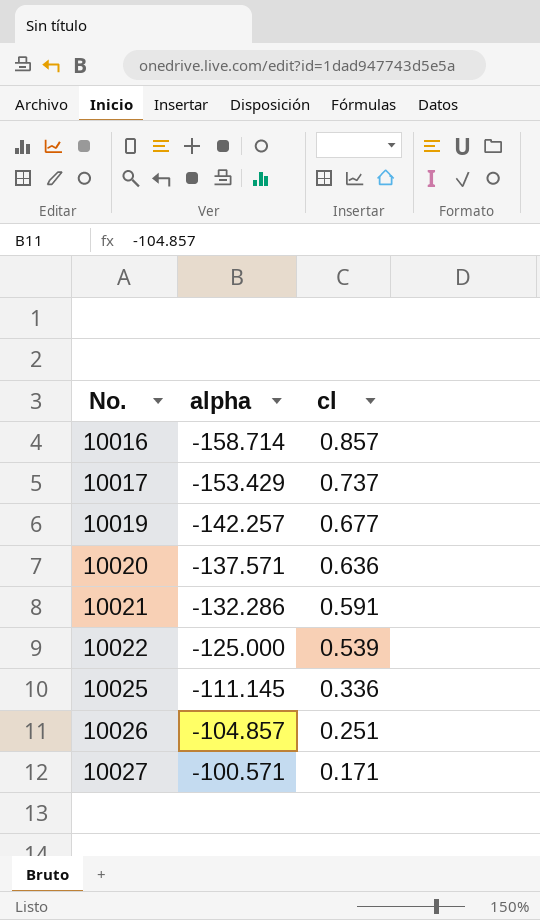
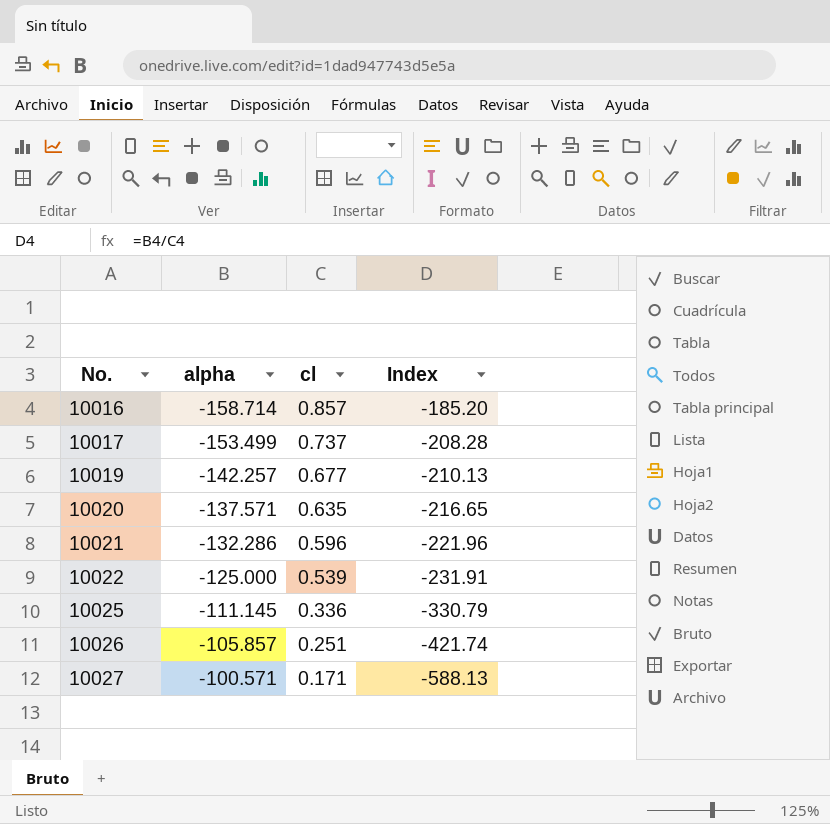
column Index | formula: none -> [alpha] / [cl]
10017 | alpha: -153.429 -> -153.499
10020 | cl: 0.636 -> 0.635
10021 | cl: 0.591 -> 0.596
10026 | alpha: -104.857 -> -105.857

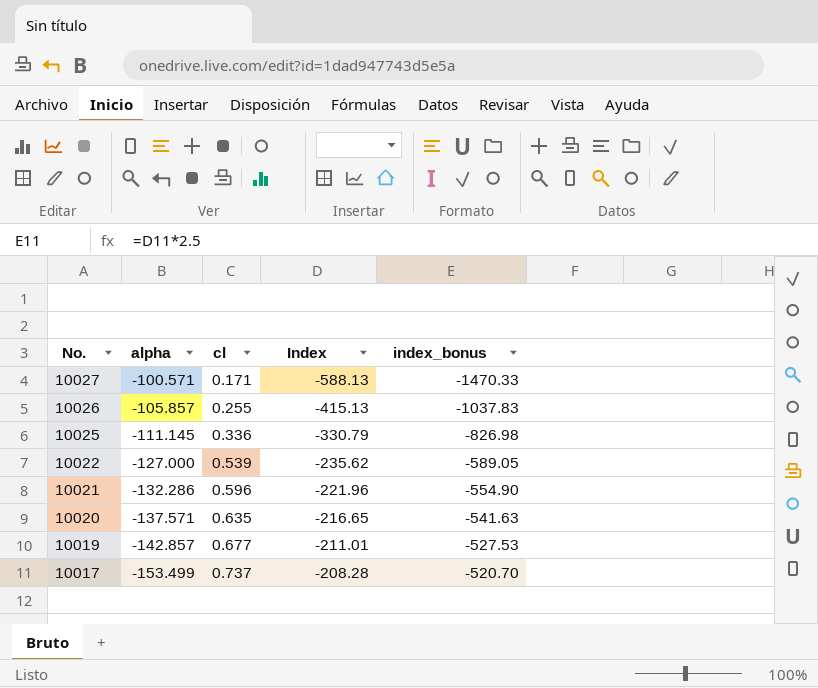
row order: No. ascending -> No. descending
column index_bonus | formula: none -> [Index] * 2.5
row 10016: -158.714 | 0.857 | -185.20 -> none
10026 | cl: 0.251 -> 0.255
10026 | Index: -421.74 -> -415.13
10022 | alpha: -125.000 -> -127.000
10022 | Index: -231.91 -> -235.62
10019 | alpha: -142.257 -> -142.857
10019 | Index: -210.13 -> -211.01

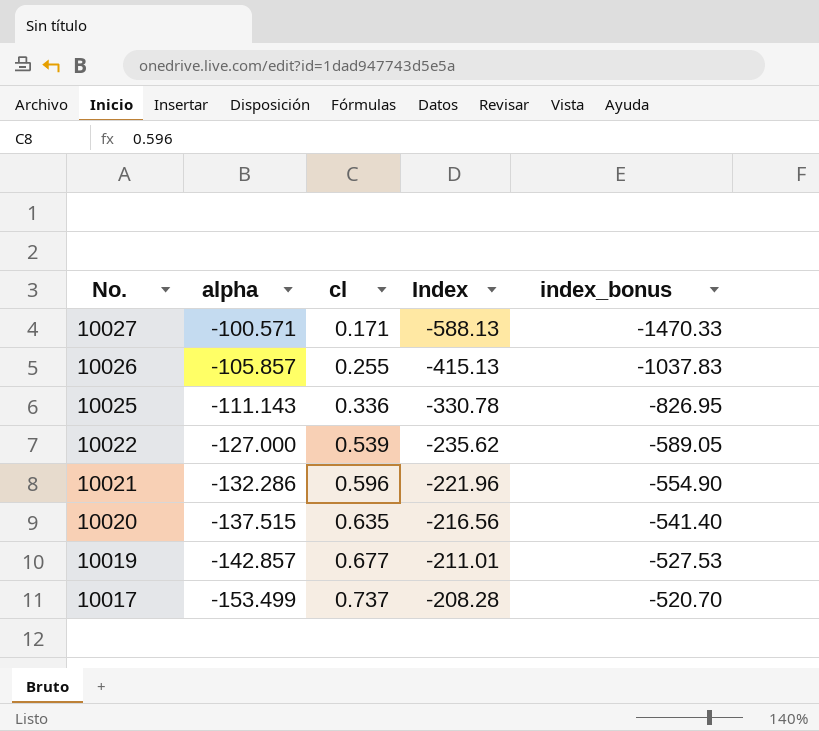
10025 | alpha: -111.145 -> -111.143
10025 | Index: -330.79 -> -330.78
10025 | index_bonus: -826.98 -> -826.95
10020 | alpha: -137.571 -> -137.515
10020 | Index: -216.65 -> -216.56
10020 | index_bonus: -541.63 -> -541.40

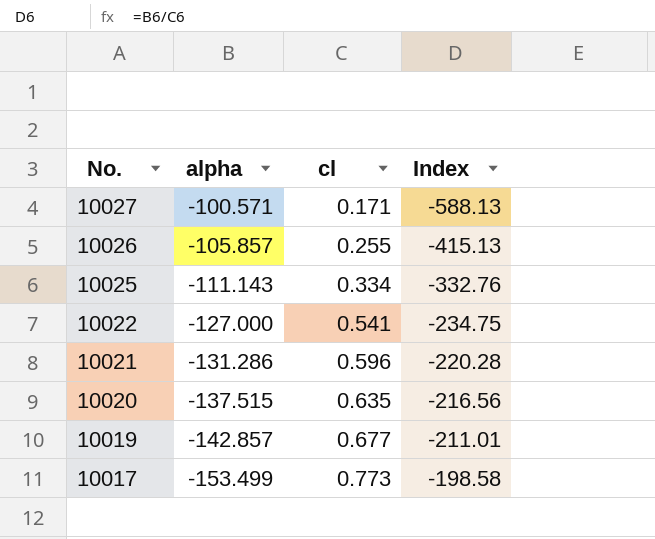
column index_bonus | formula: [Index] * 2.5 -> none
10025 | cl: 0.336 -> 0.334
10025 | Index: -330.78 -> -332.76
10022 | cl: 0.539 -> 0.541
10022 | Index: -235.62 -> -234.75
10021 | alpha: -132.286 -> -131.286
10021 | Index: -221.96 -> -220.28
10017 | cl: 0.737 -> 0.773
10017 | Index: -208.28 -> -198.58

